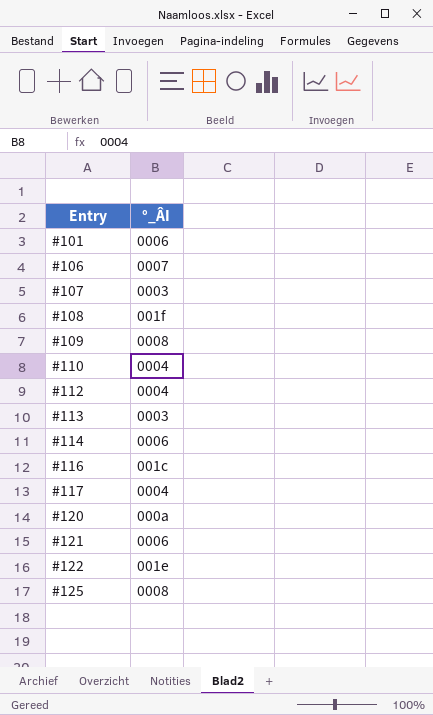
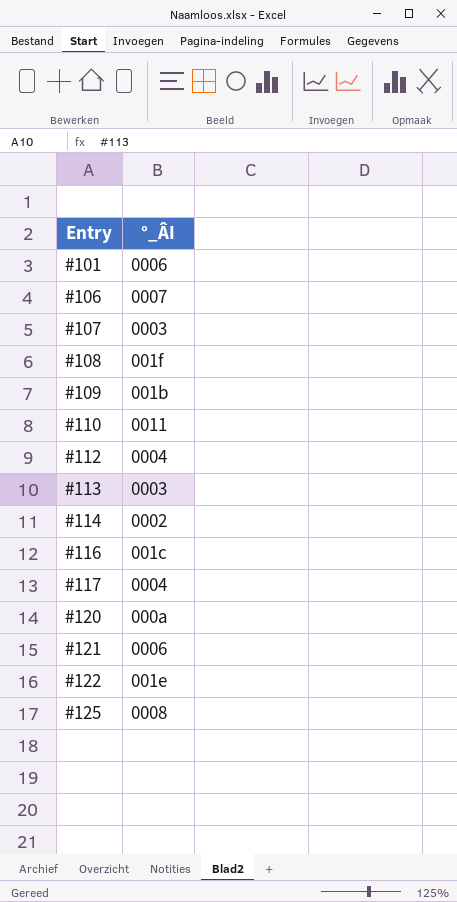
#109 | °_ÂI: 0008 -> 001b
#110 | °_ÂI: 0004 -> 0011
#114 | °_ÂI: 0006 -> 0002

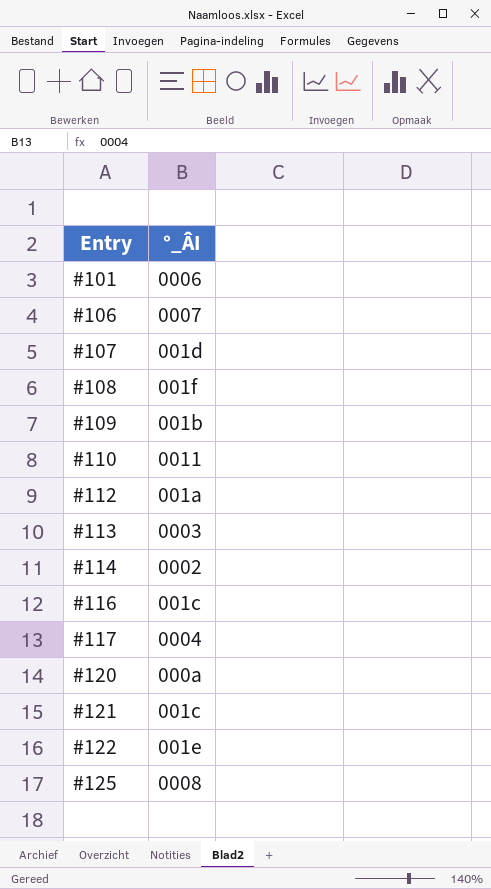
#107 | °_ÂI: 0003 -> 001d
#112 | °_ÂI: 0004 -> 001a
#121 | °_ÂI: 0006 -> 001c

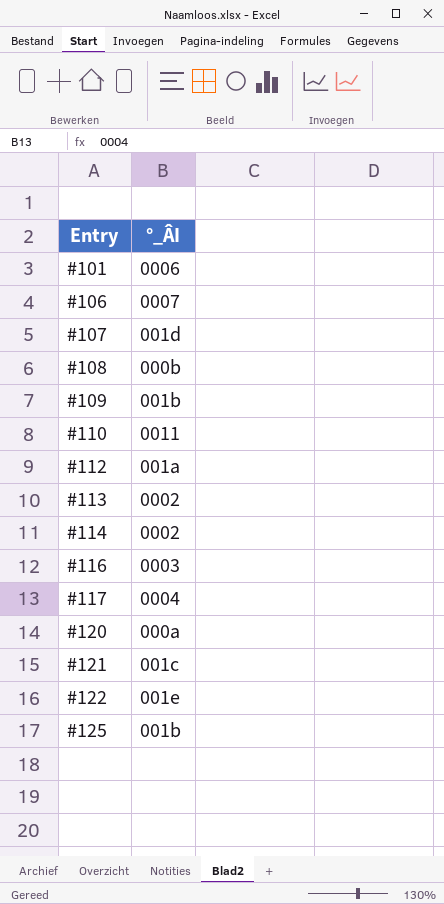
#108 | °_ÂI: 001f -> 000b
#113 | °_ÂI: 0003 -> 0002
#116 | °_ÂI: 001c -> 0003
#125 | °_ÂI: 0008 -> 001b

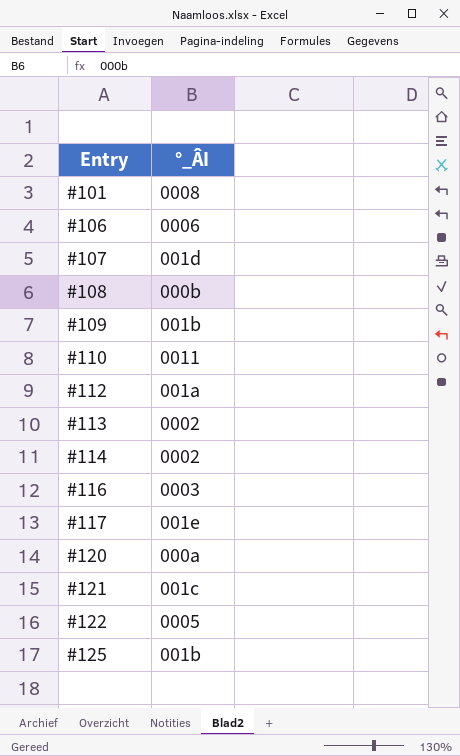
#101 | °_ÂI: 0006 -> 0008
#106 | °_ÂI: 0007 -> 0006
#117 | °_ÂI: 0004 -> 001e
#122 | °_ÂI: 001e -> 0005

